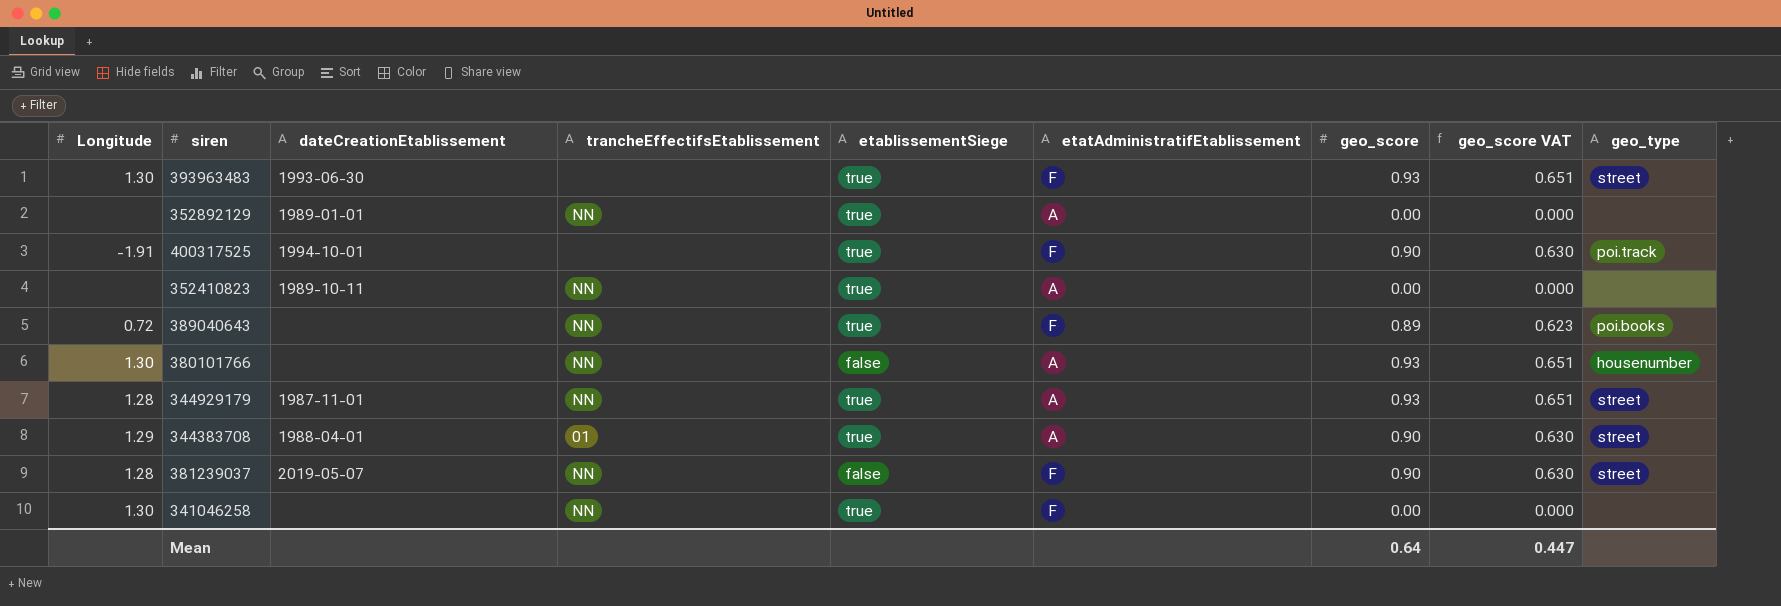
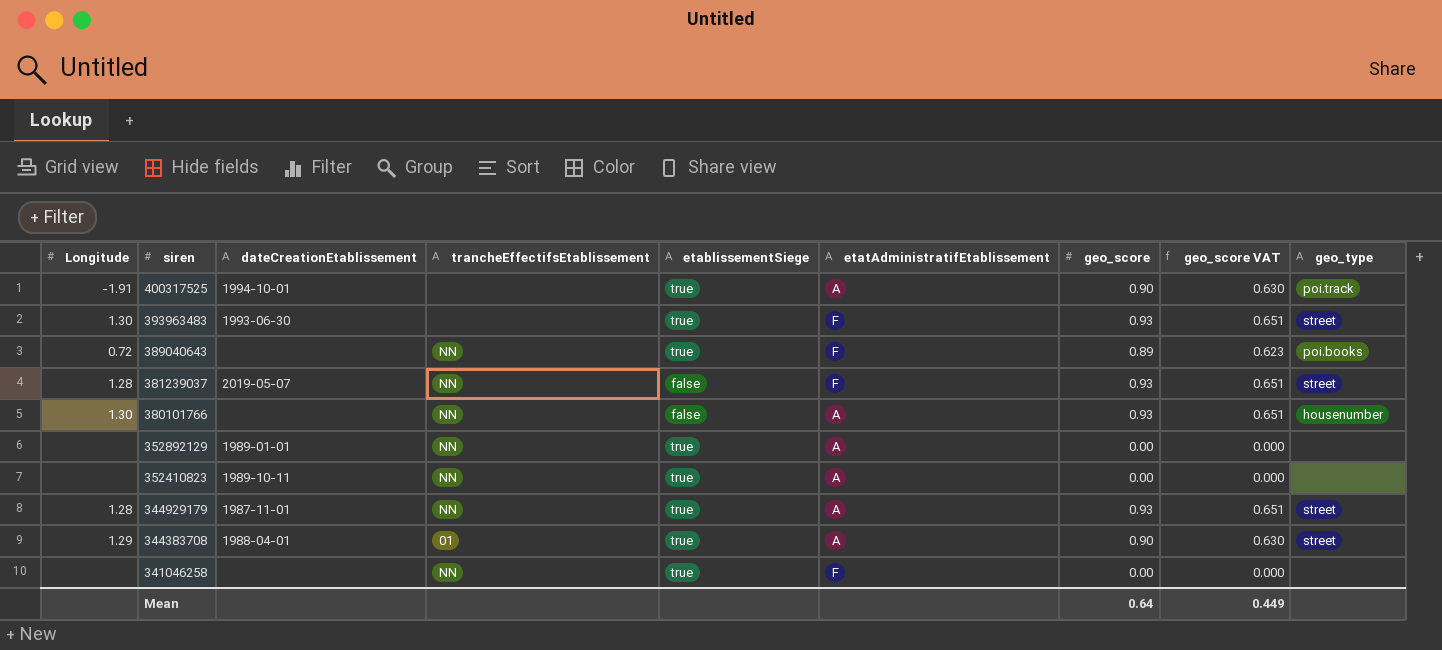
row order: none -> siren descending
400317525 | etatAdministratifEtablissement: F -> A
381239037 | geo_score: 0.90 -> 0.93
381239037 | geo_score VAT: 0.630 -> 0.651
341046258 | Longitude: 1.30 -> none
Mean | geo_score VAT: 0.447 -> 0.449

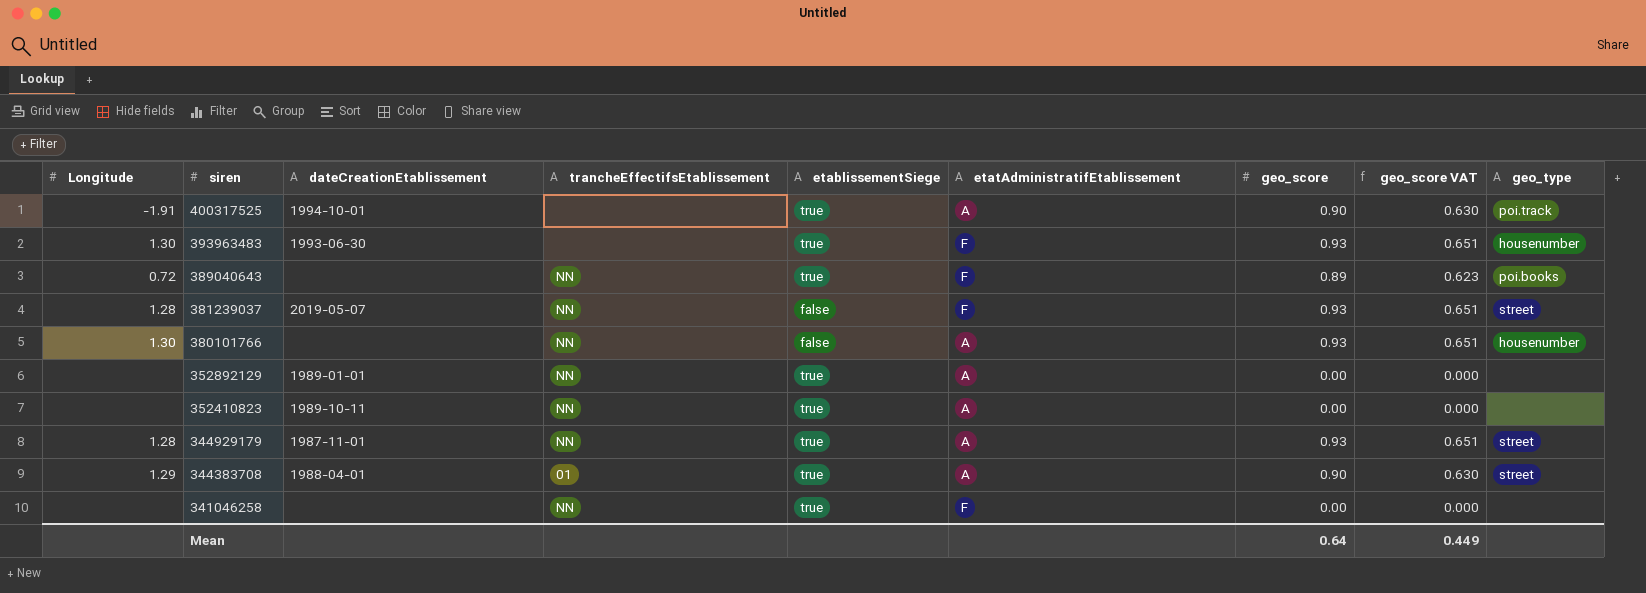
393963483 | geo_type: street -> housenumber

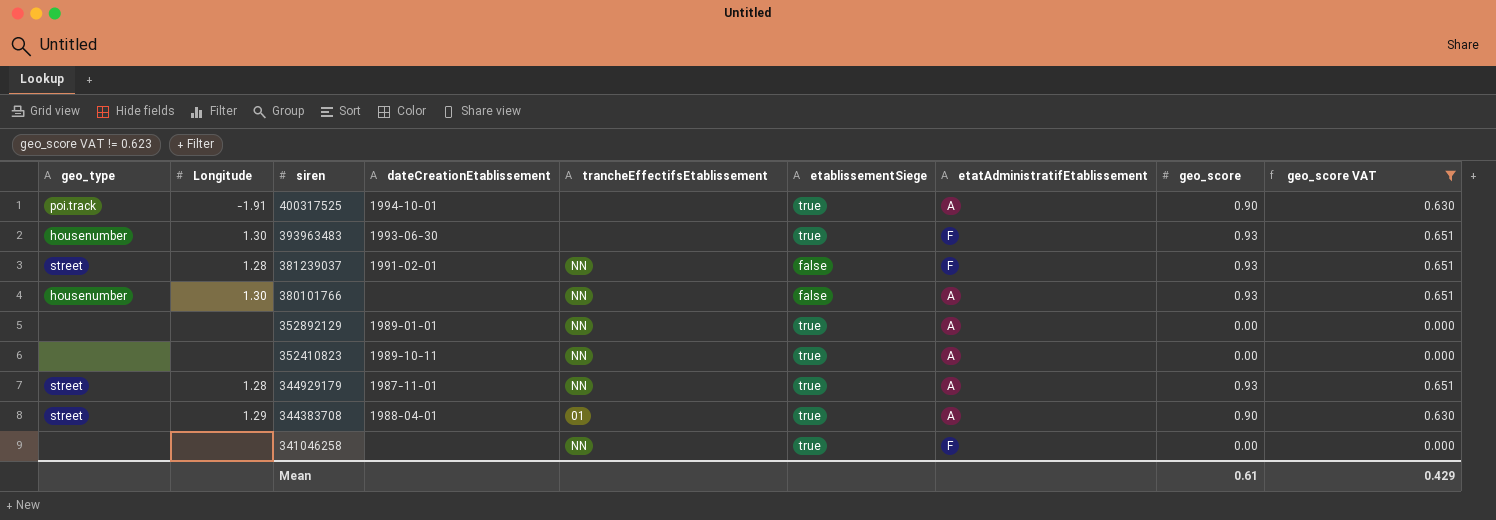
filter: none -> geo_score VAT != 0.623
column geo_type | position: 9 -> 1
381239037 | dateCreationEtablissement: 2019-05-07 -> 1991-02-01
Mean | geo_score: 0.64 -> 0.61
Mean | geo_score VAT: 0.449 -> 0.429

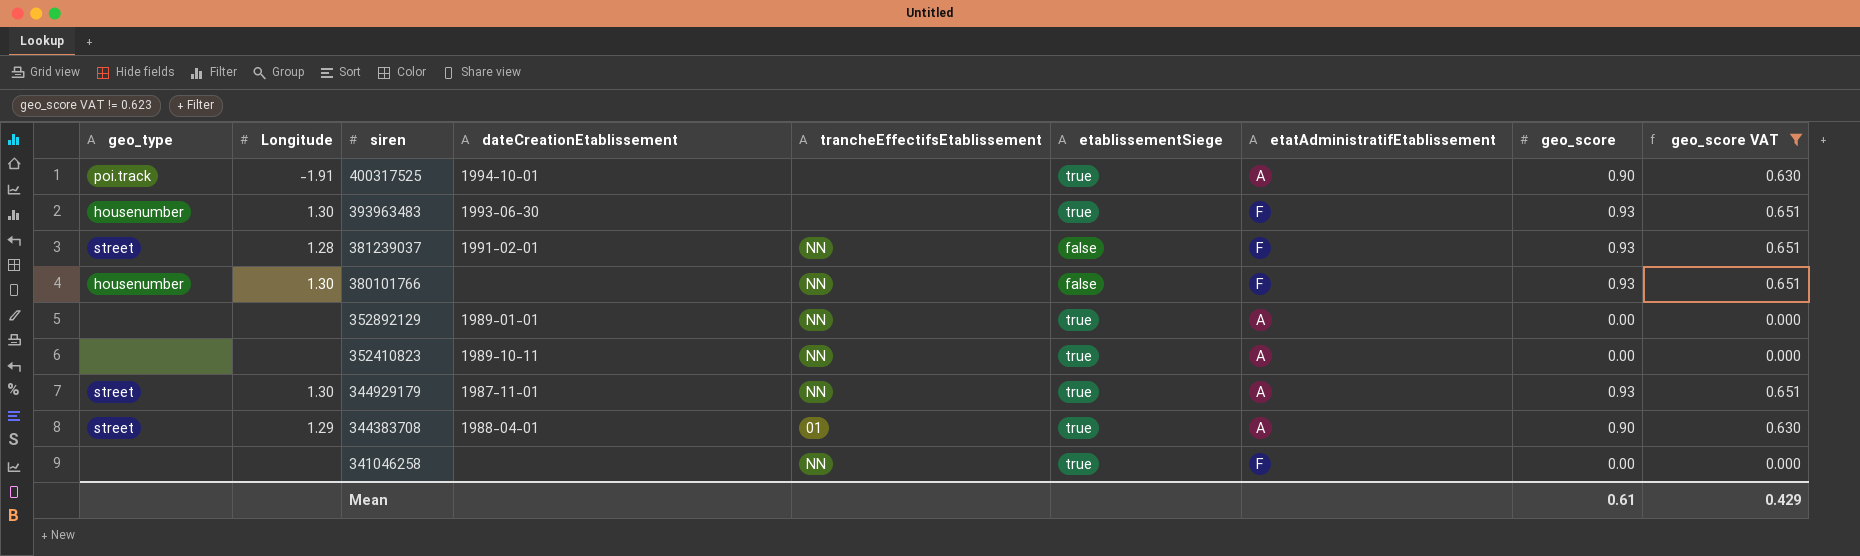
380101766 | etatAdministratifEtablissement: A -> F
344929179 | Longitude: 1.28 -> 1.30

